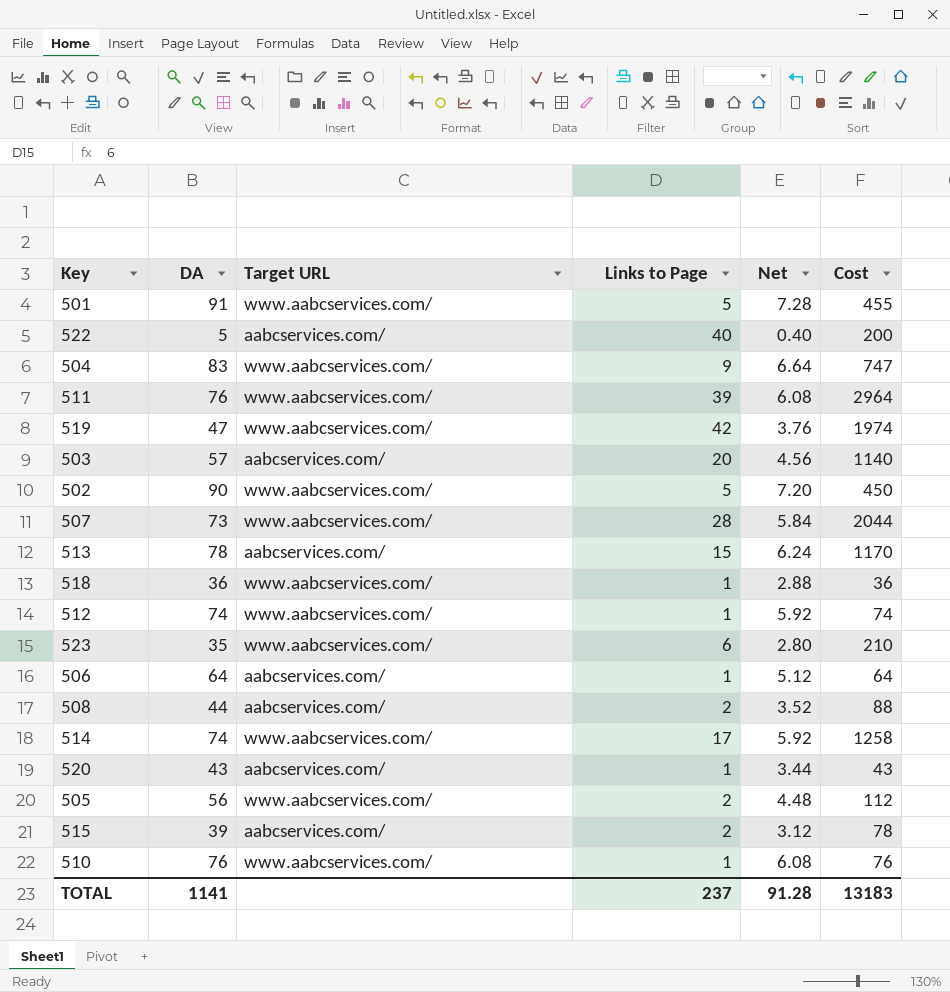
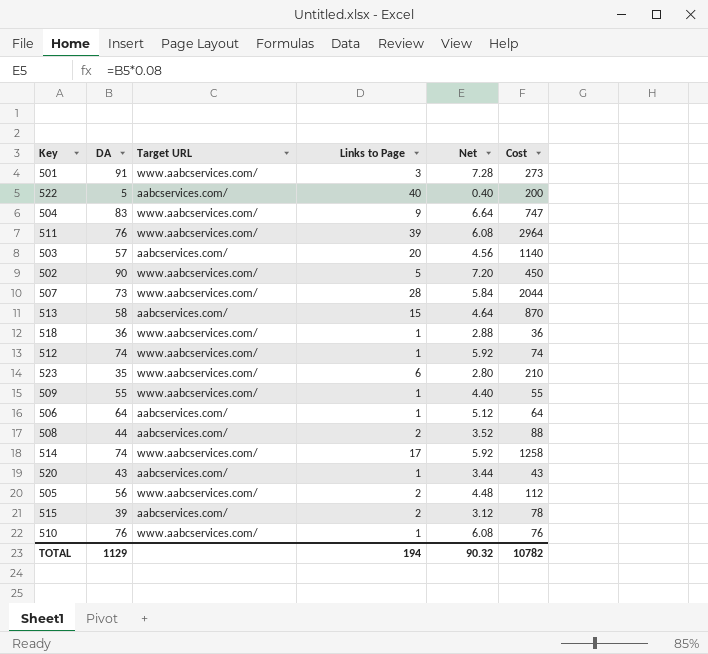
row 519: 47 | www.aabcservices.com/ | 42 | 3.76 | 1974 -> none
501 | Links to Page: 5 -> 3
501 | Cost: 455 -> 273
513 | DA: 78 -> 58
513 | Net: 6.24 -> 4.64
513 | Cost: 1170 -> 870
row 509: none -> 55 | www.aabcservices.com/ | 1 | 4.40 | 55
TOTAL | DA: 1141 -> 1129
TOTAL | Links to Page: 237 -> 194
TOTAL | Net: 91.28 -> 90.32
TOTAL | Cost: 13183 -> 10782

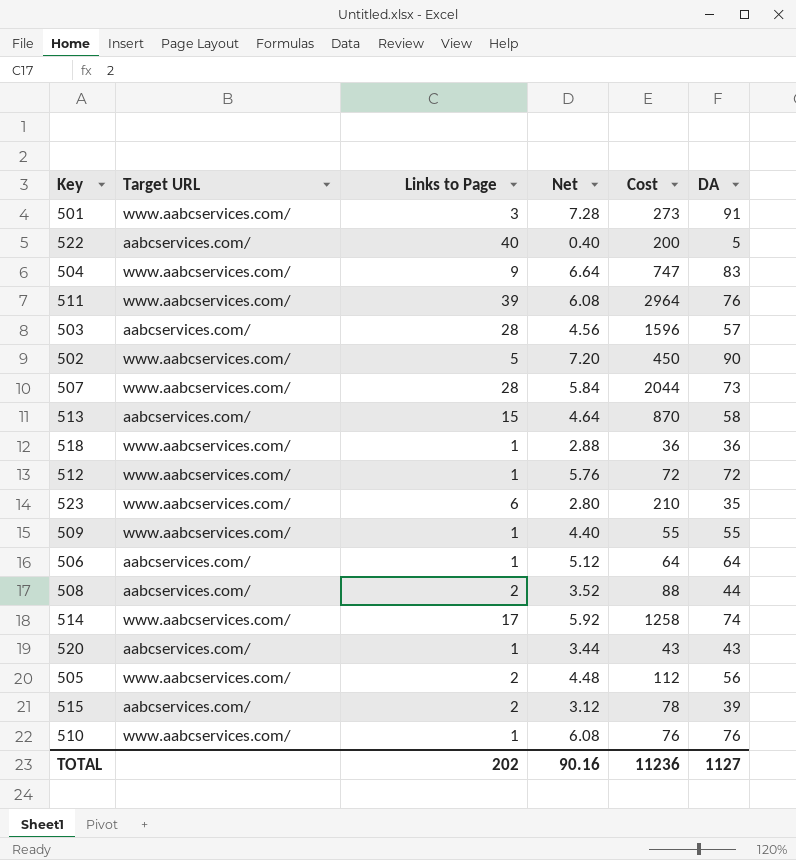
column DA | position: 2 -> 6
503 | Links to Page: 20 -> 28
503 | Cost: 1140 -> 1596
512 | Net: 5.92 -> 5.76
512 | Cost: 74 -> 72
512 | DA: 74 -> 72
TOTAL | Links to Page: 194 -> 202
TOTAL | Net: 90.32 -> 90.16
TOTAL | Cost: 10782 -> 11236
TOTAL | DA: 1129 -> 1127

